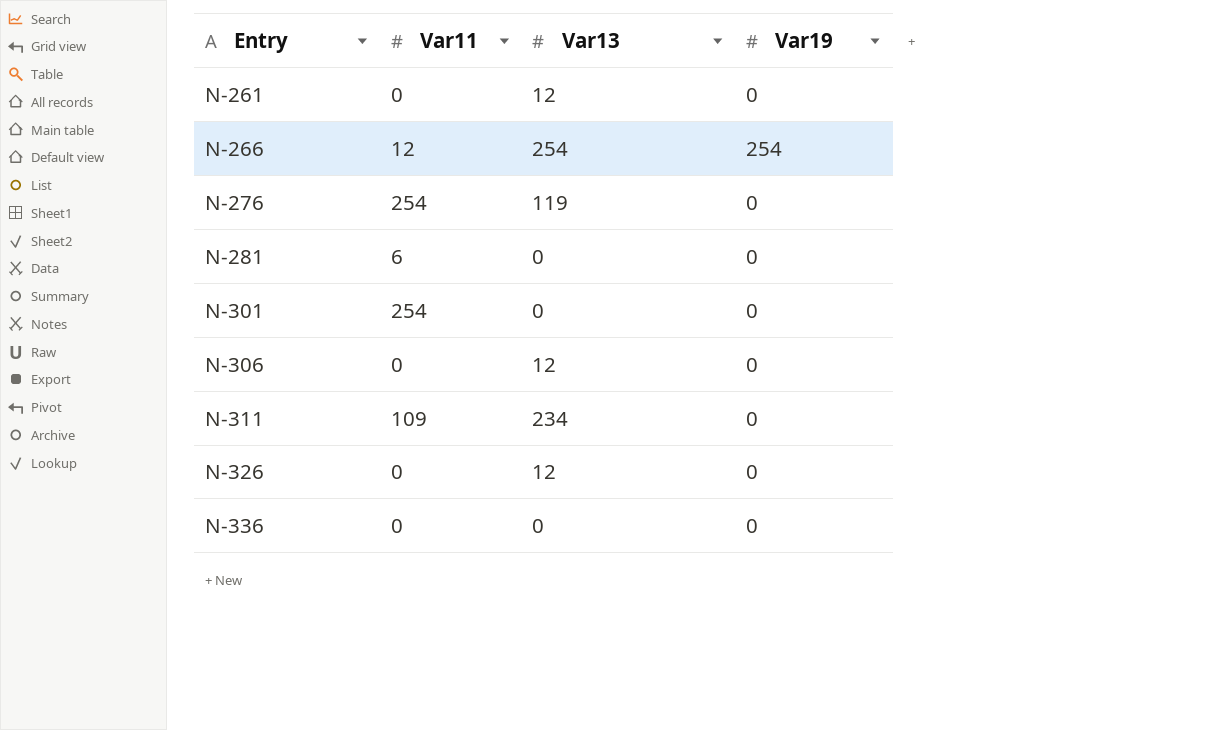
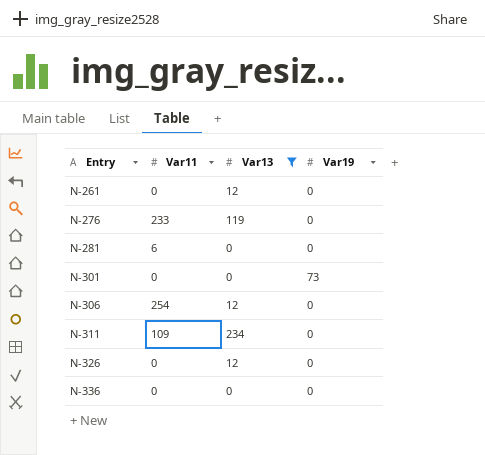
filter: none -> Var13 != 254
N-276 | Var11: 254 -> 233
N-301 | Var11: 254 -> 0
N-301 | Var19: 0 -> 73
N-306 | Var11: 0 -> 254

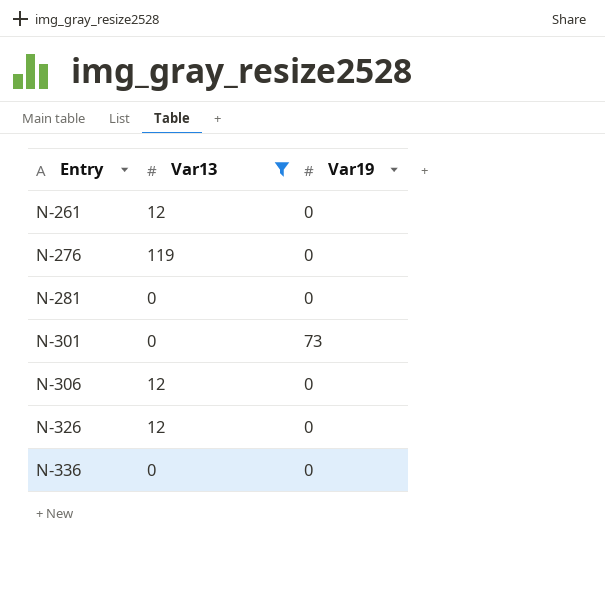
column Var11 | position: 2 -> none
row N-311: 109 | 234 | 0 -> none

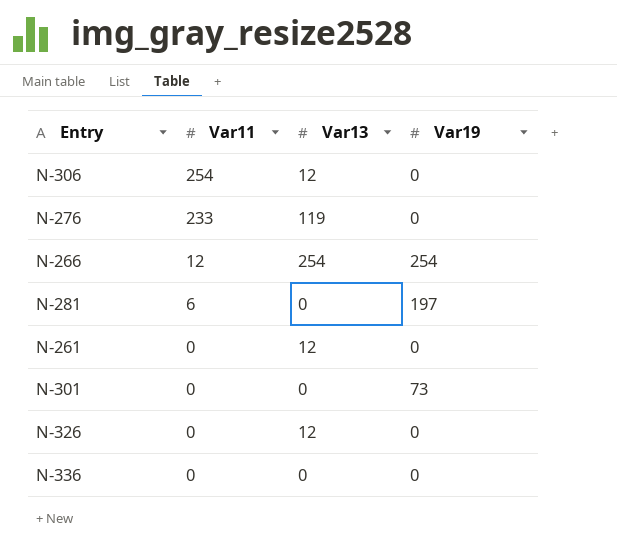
filter: Var13 != 254 -> none
row order: Entry ascending -> Var11 descending
column Var11 | position: none -> 2
N-281 | Var19: 0 -> 197

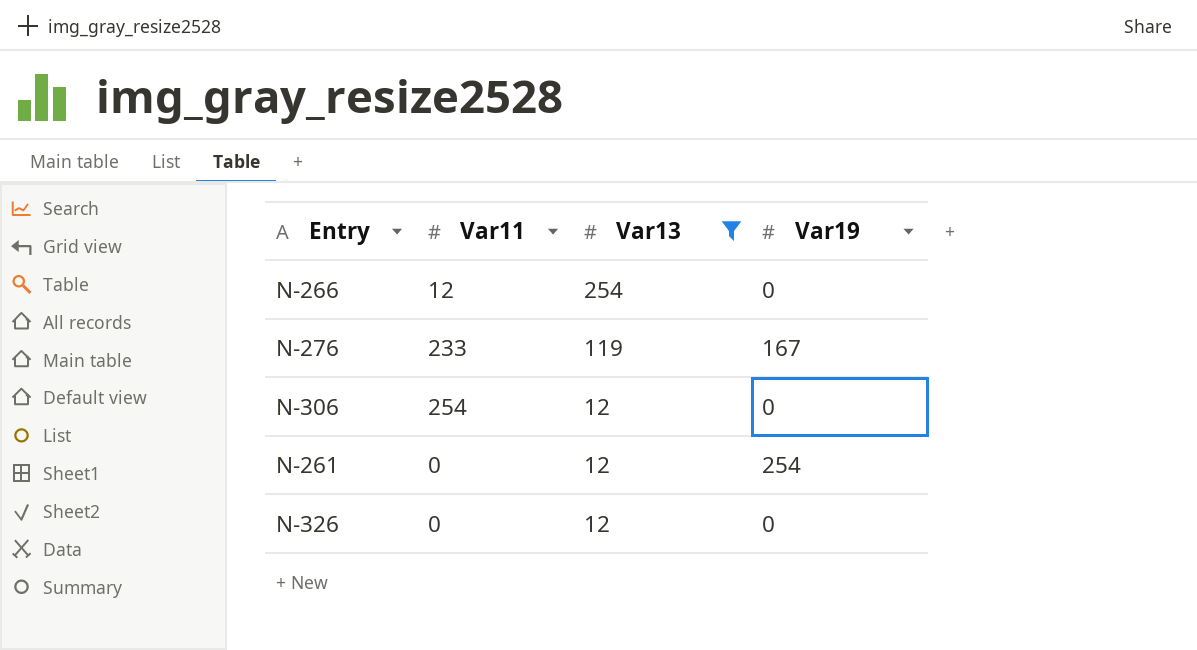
filter: none -> Var13 != 0
row order: Var11 descending -> Var13 descending
N-266 | Var19: 254 -> 0
N-276 | Var19: 0 -> 167
N-261 | Var19: 0 -> 254

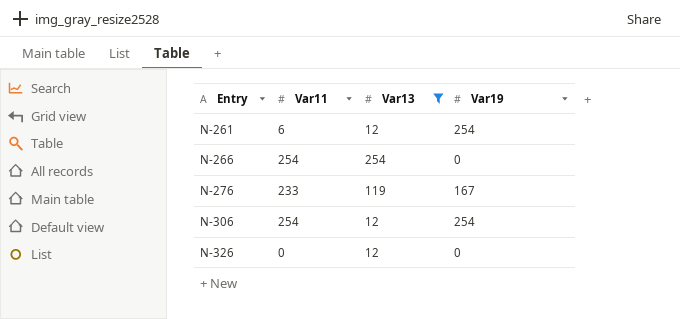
row order: Var13 descending -> Entry ascending
N-261 | Var11: 0 -> 6
N-266 | Var11: 12 -> 254
N-306 | Var19: 0 -> 254

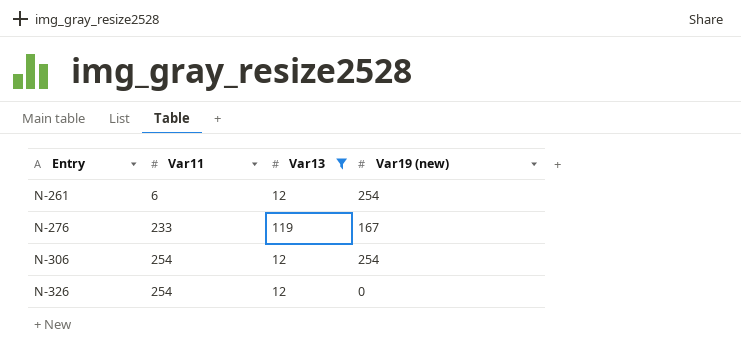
column name: Var19 -> Var19 (new)
row N-266: 254 | 254 | 0 -> none
N-326 | Var11: 0 -> 254

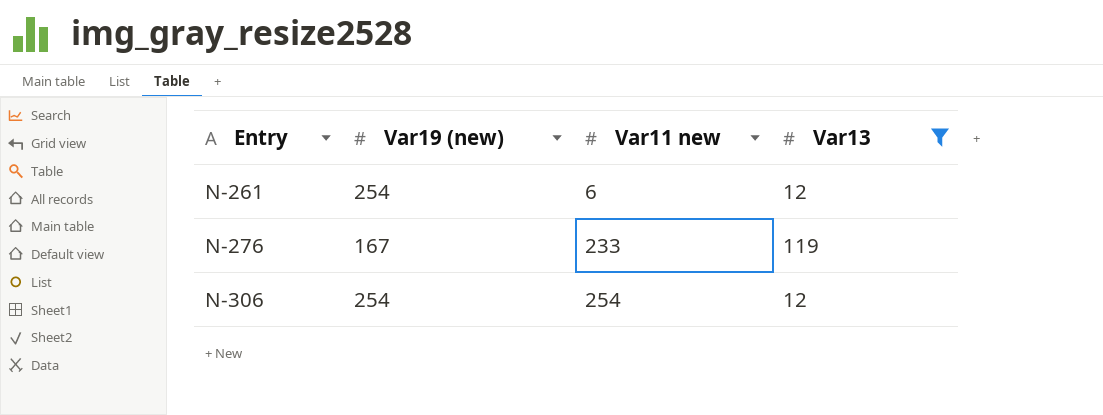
column Var19 (new) | position: 4 -> 2
column name: Var11 -> Var11 new
row N-326: 254 | 12 | 0 -> none

